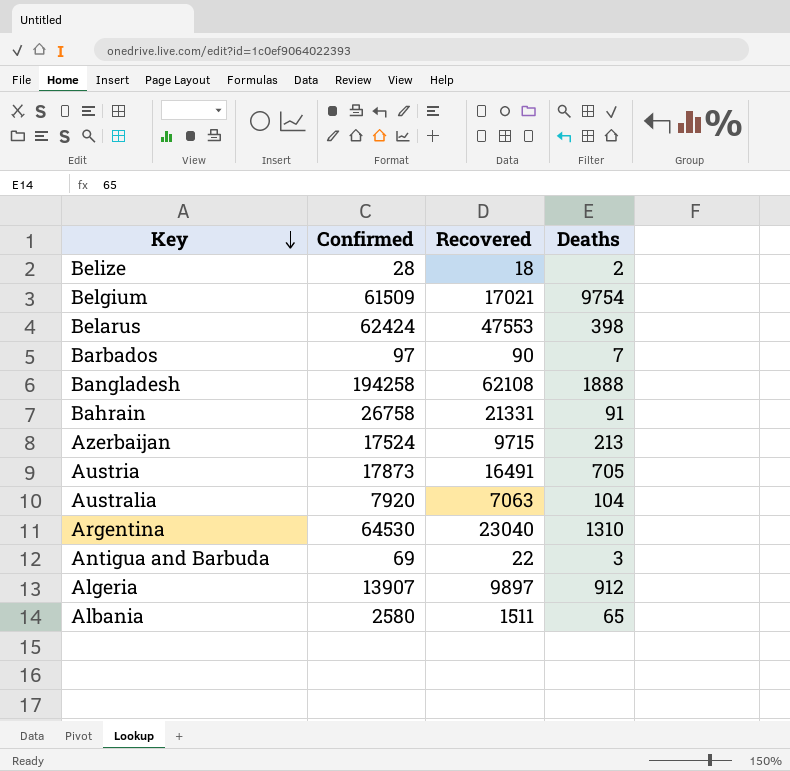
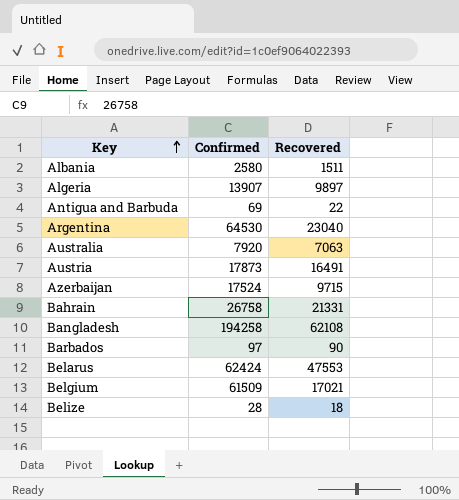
row order: Key descending -> Key ascending
column Deaths | position: 4 -> none

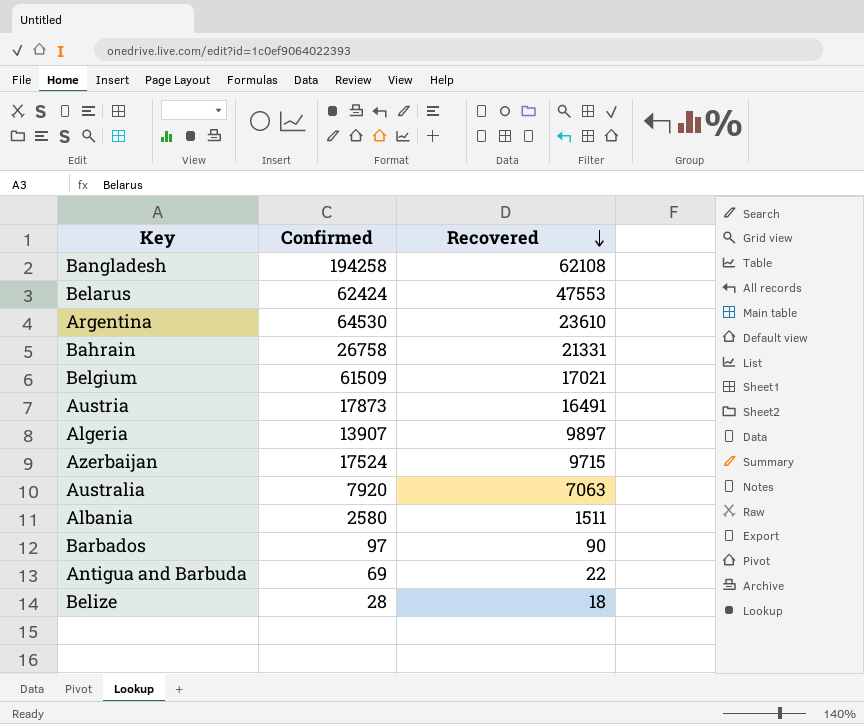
row order: Key ascending -> Recovered descending
Argentina | Recovered: 23040 -> 23610

